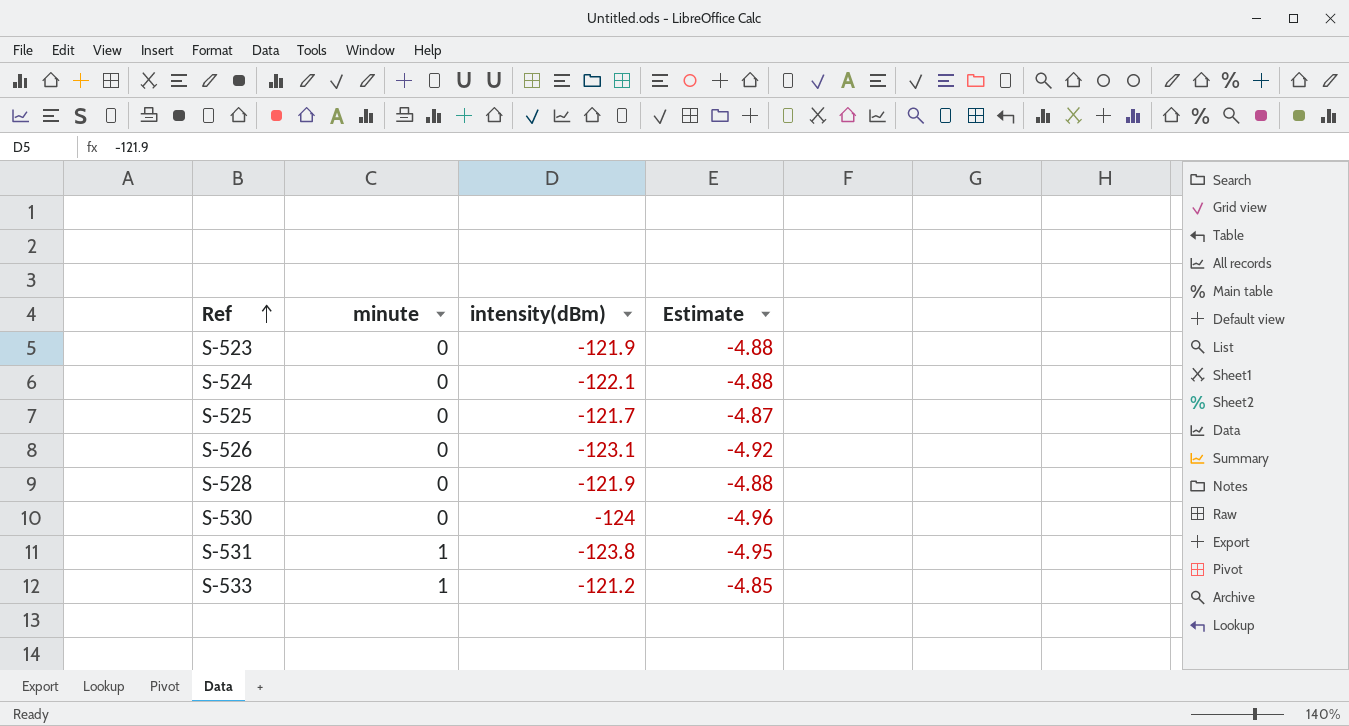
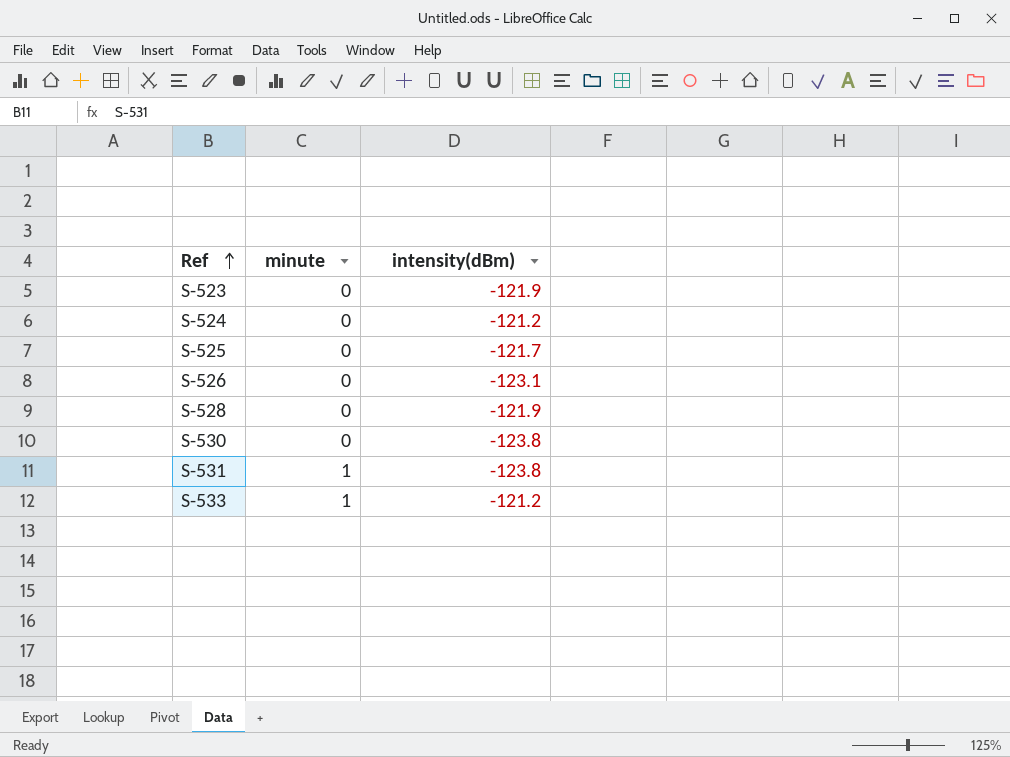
column Estimate | formula: [intensity(dBm)] * 0.04 -> none
S-524 | intensity(dBm): -122.1 -> -121.2
S-530 | intensity(dBm): -124 -> -123.8

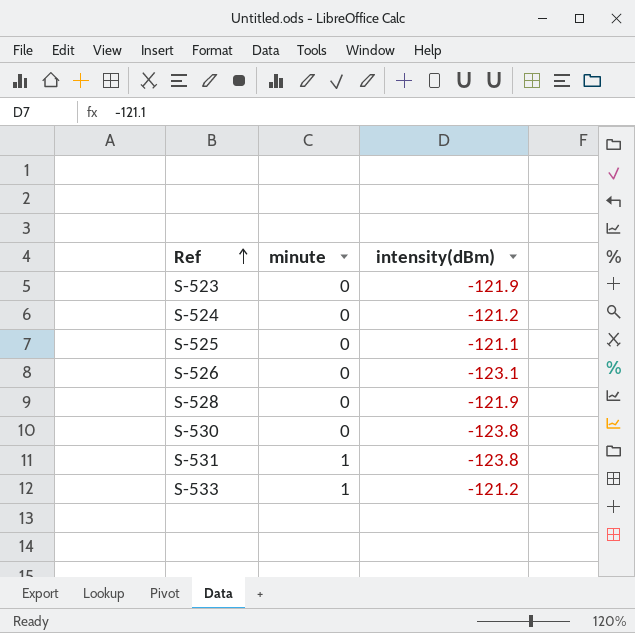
S-525 | intensity(dBm): -121.7 -> -121.1

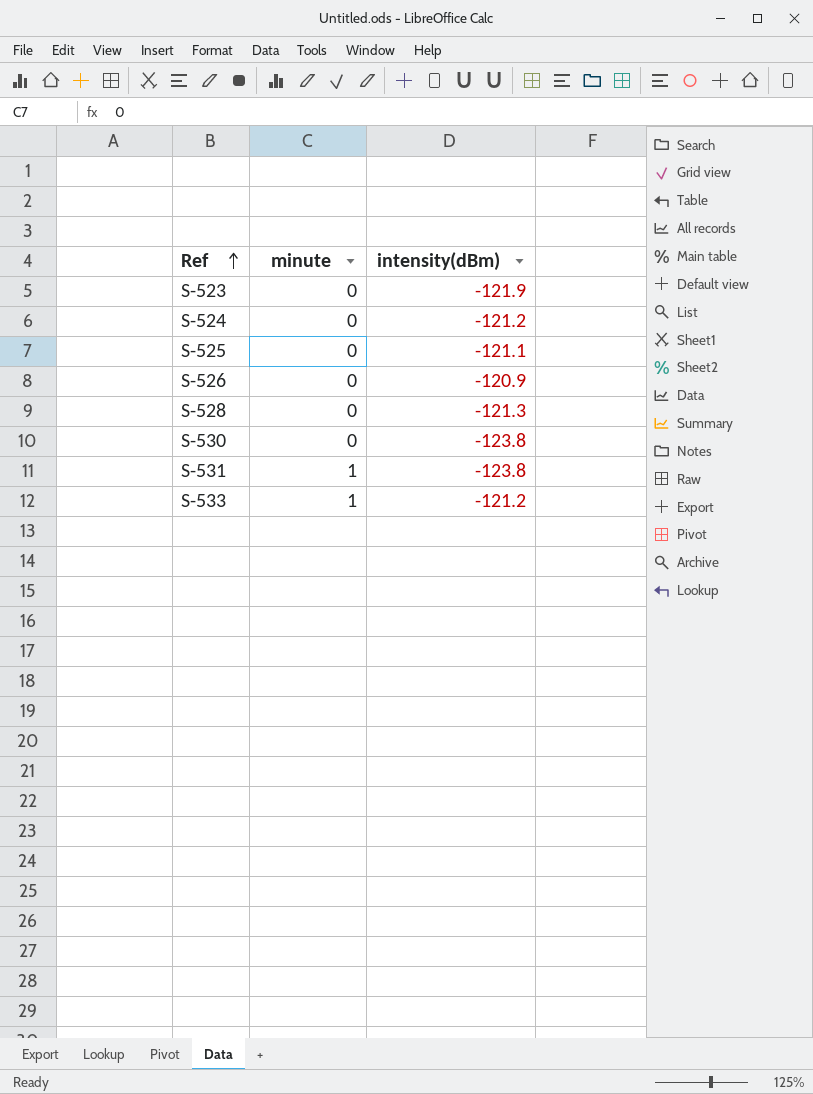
S-526 | intensity(dBm): -123.1 -> -120.9
S-528 | intensity(dBm): -121.9 -> -121.3

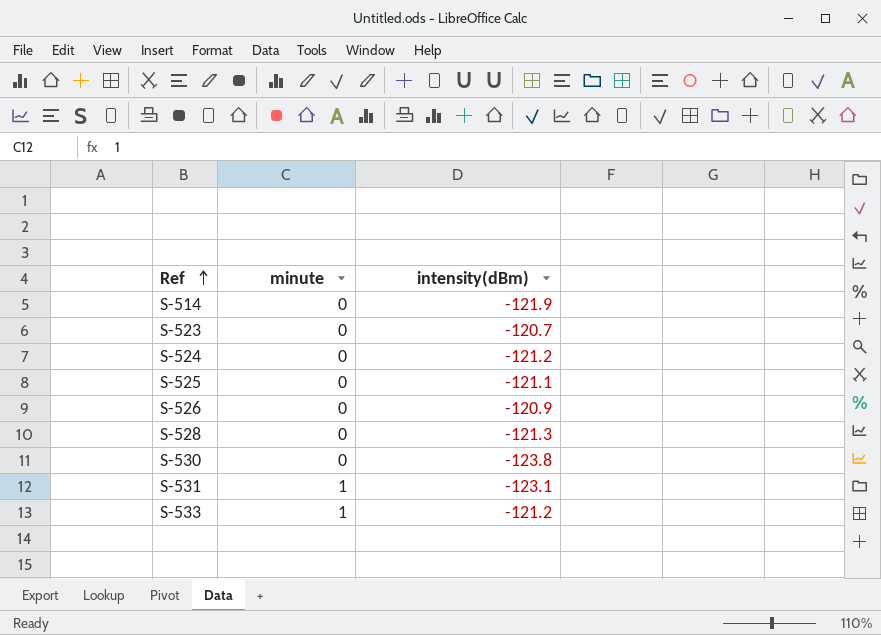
row S-514: none -> 0 | -121.9
S-523 | intensity(dBm): -121.9 -> -120.7
S-531 | intensity(dBm): -123.8 -> -123.1

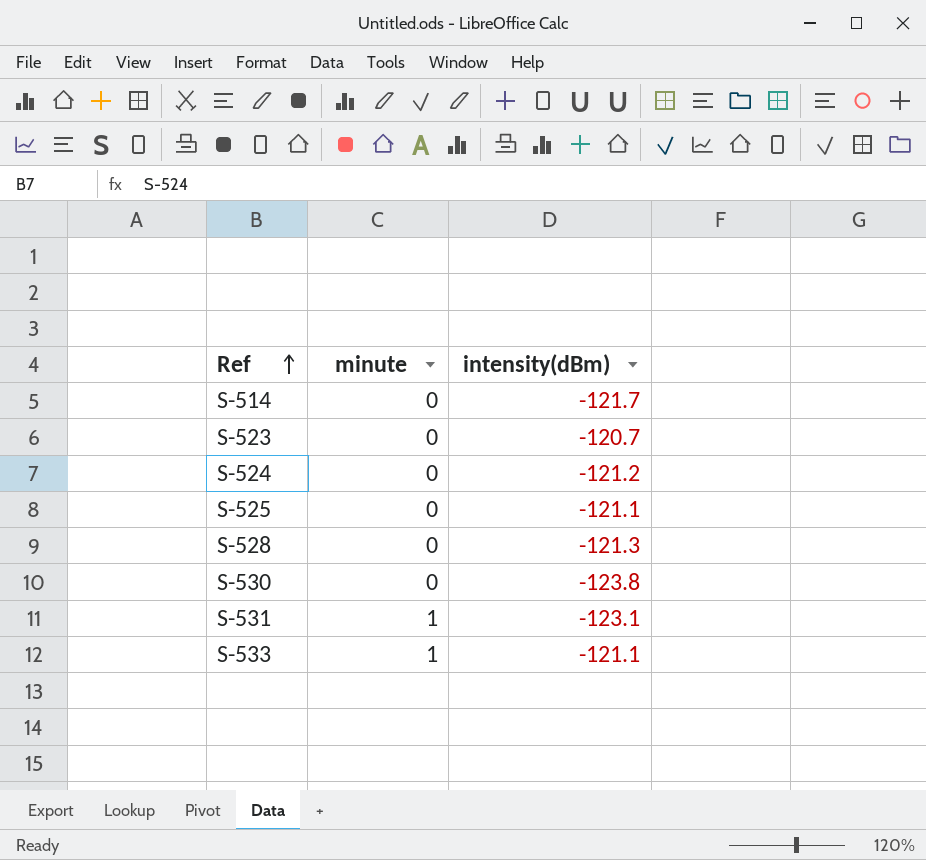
row S-526: 0 | -120.9 -> none
S-514 | intensity(dBm): -121.9 -> -121.7
S-533 | intensity(dBm): -121.2 -> -121.1

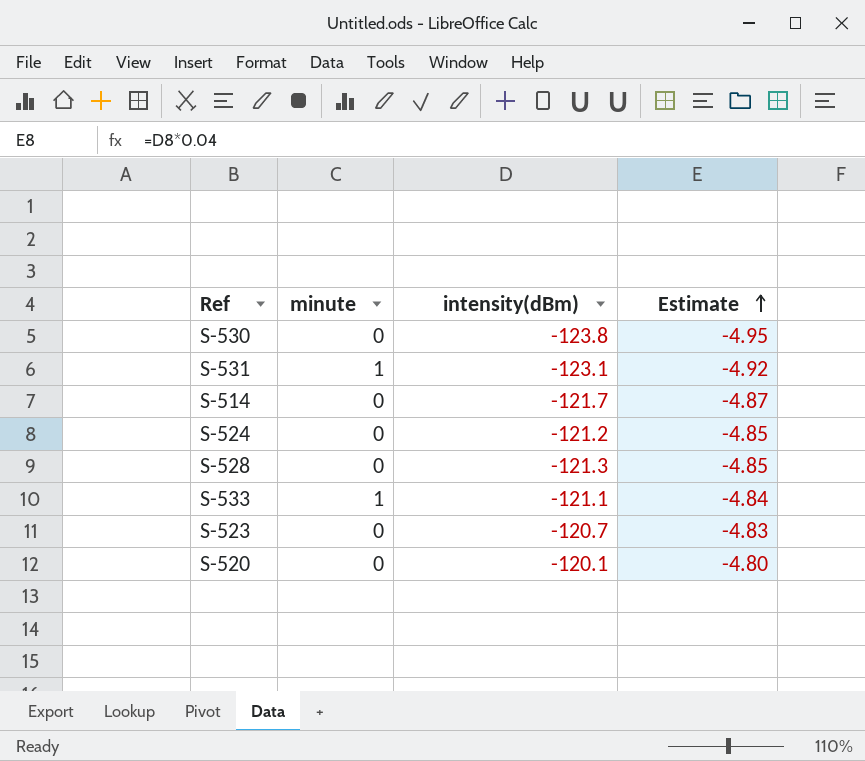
row order: Ref ascending -> Estimate ascending
column Estimate | formula: none -> [intensity(dBm)] * 0.04
row S-525: 0 | -121.1 -> none
row S-520: none -> 0 | -120.1 | -4.80

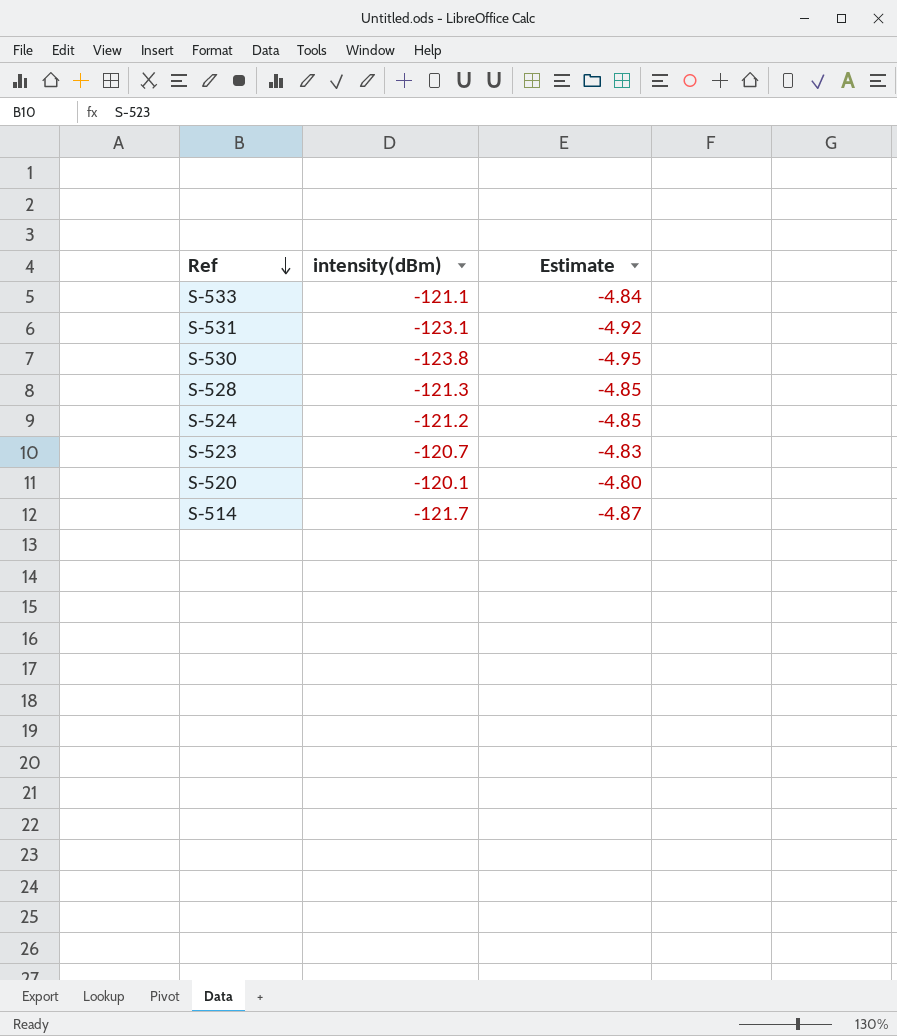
row order: Estimate ascending -> Ref descending
column minute | position: 2 -> none

